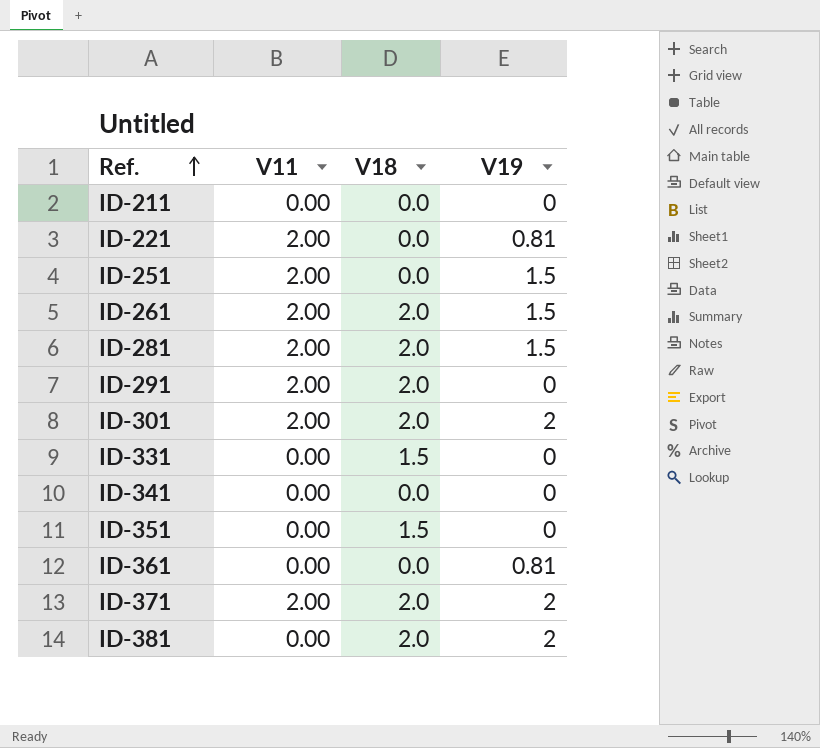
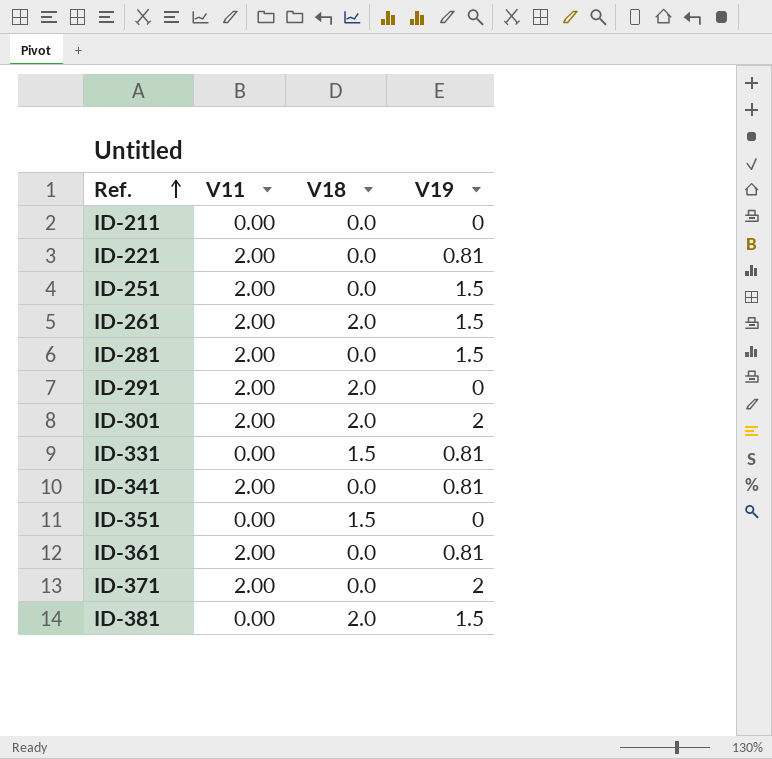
ID-281 | V18: 2.0 -> 0.0
ID-331 | V19: 0 -> 0.81
ID-341 | V11: 0.00 -> 2.00
ID-341 | V19: 0 -> 0.81
ID-361 | V11: 0.00 -> 2.00
ID-371 | V18: 2.0 -> 0.0
ID-381 | V19: 2 -> 1.5

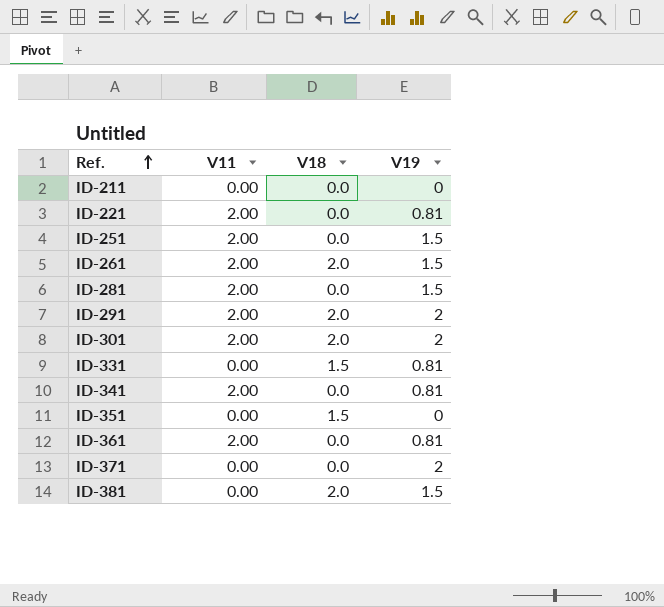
ID-291 | V19: 0 -> 2
ID-371 | V11: 2.00 -> 0.00

